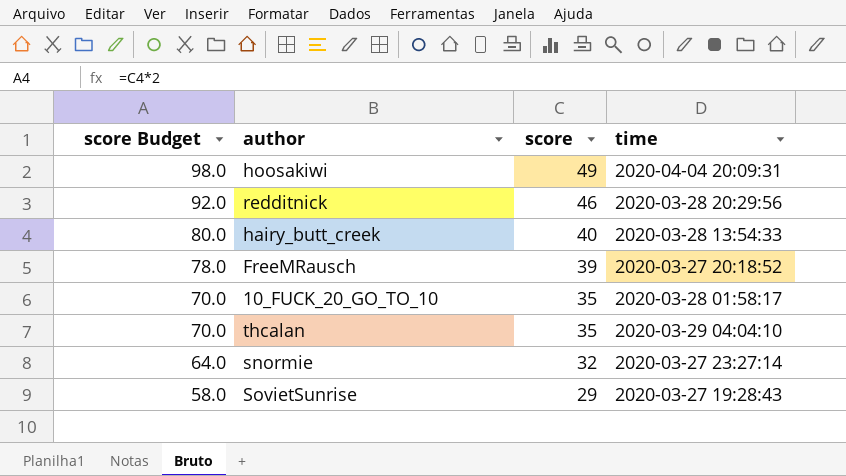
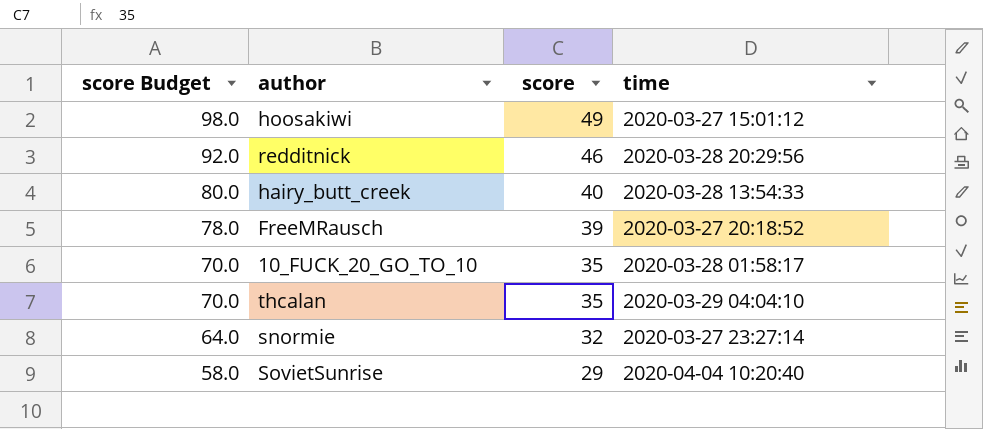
hoosakiwi | time: 2020-04-04 20:09:31 -> 2020-03-27 15:01:12
SovietSunrise | time: 2020-03-27 19:28:43 -> 2020-04-04 10:20:40

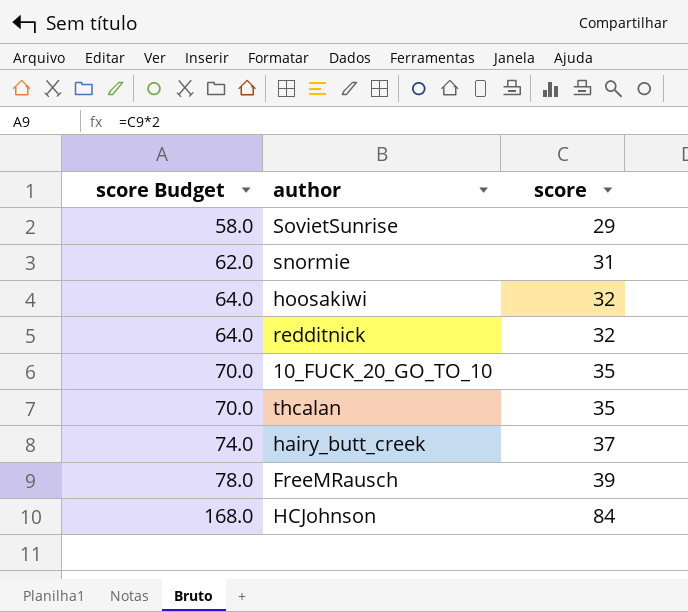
row order: score Budget descending -> score Budget ascending
column time | position: 4 -> none
snormie | score Budget: 64.0 -> 62.0
snormie | score: 32 -> 31
hoosakiwi | score Budget: 98.0 -> 64.0
hoosakiwi | score: 49 -> 32
redditnick | score Budget: 92.0 -> 64.0
redditnick | score: 46 -> 32
hairy_butt_creek | score Budget: 80.0 -> 74.0
hairy_butt_creek | score: 40 -> 37
row HCJohnson: none -> 168.0 | 84

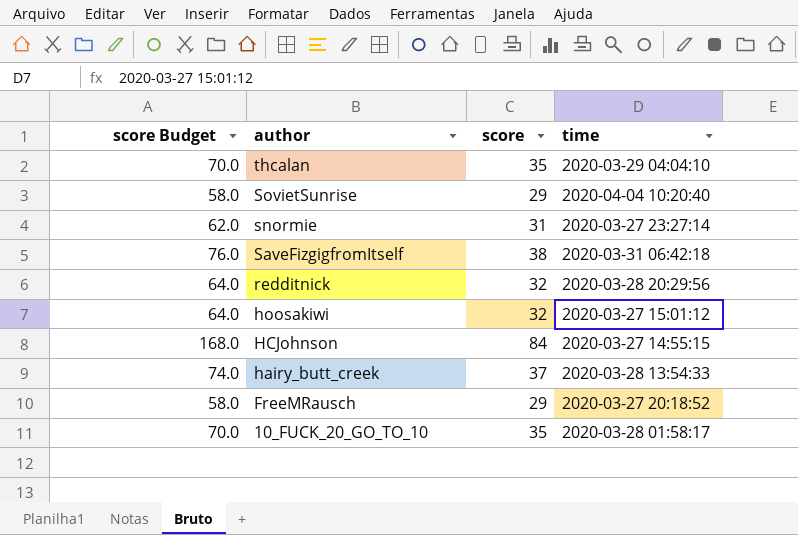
row order: score Budget ascending -> author descending
column time | position: none -> 4
row SaveFizgigfromItself: none -> 76.0 | 38 | 2020-03-31 06:42:18
FreeMRausch | score Budget: 78.0 -> 58.0
FreeMRausch | score: 39 -> 29

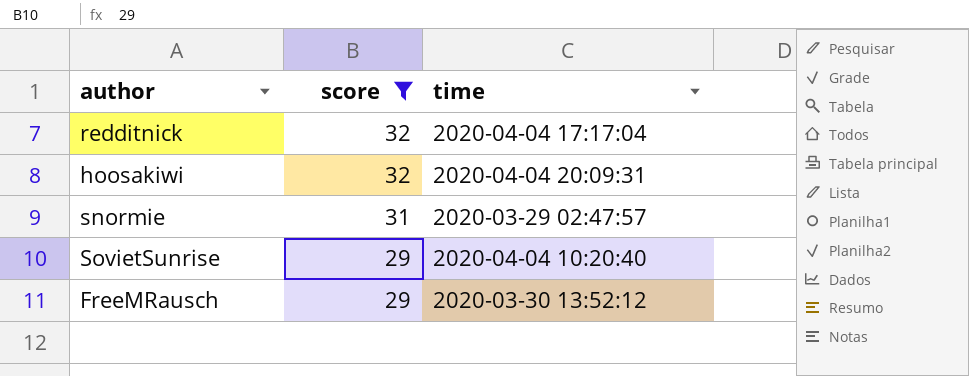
filter: none -> score <= 32
row order: author descending -> score descending
column score Budget | formula: [score] * 2 -> none
redditnick | time: 2020-03-28 20:29:56 -> 2020-04-04 17:17:04
hoosakiwi | time: 2020-03-27 15:01:12 -> 2020-04-04 20:09:31
snormie | time: 2020-03-27 23:27:14 -> 2020-03-29 02:47:57
FreeMRausch | time: 2020-03-27 20:18:52 -> 2020-03-30 13:52:12

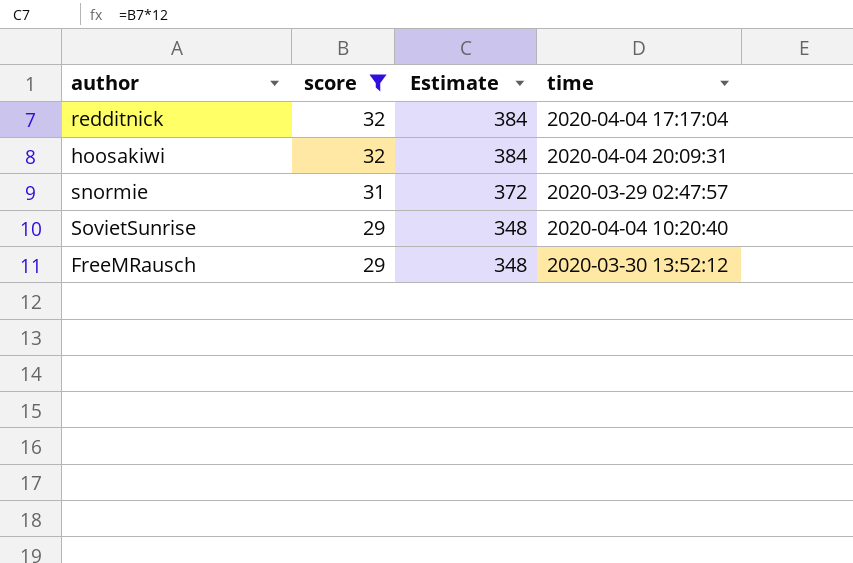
column Estimate | formula: none -> [score] * 12

